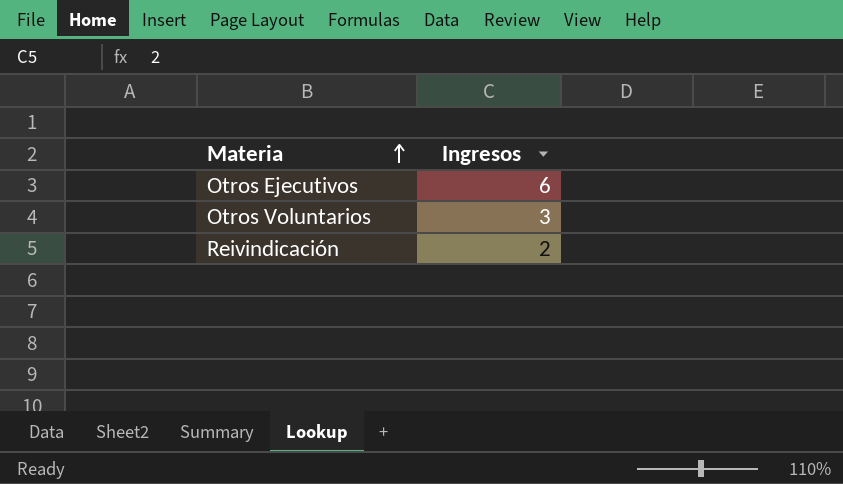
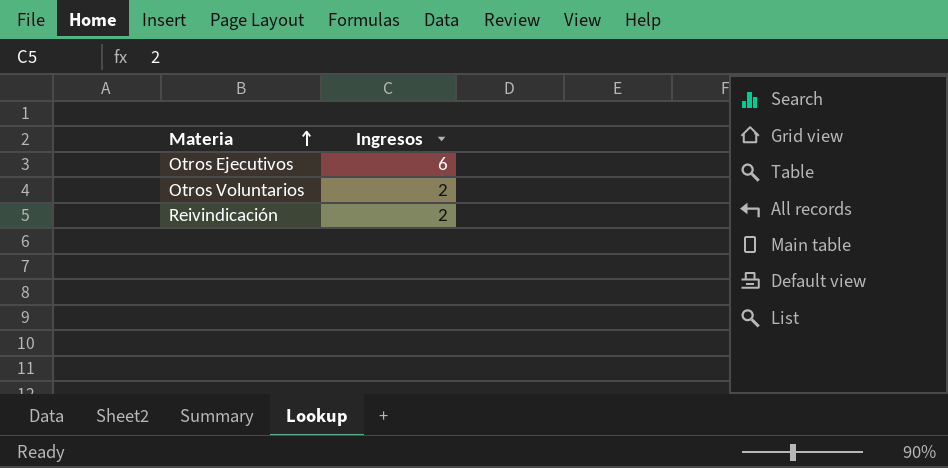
Otros Voluntarios | Ingresos: 3 -> 2

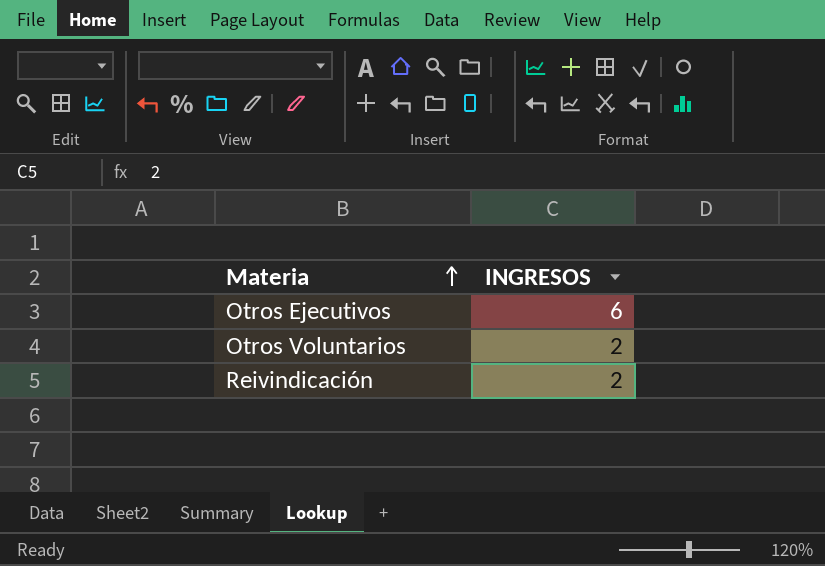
column name: Ingresos -> INGRESOS

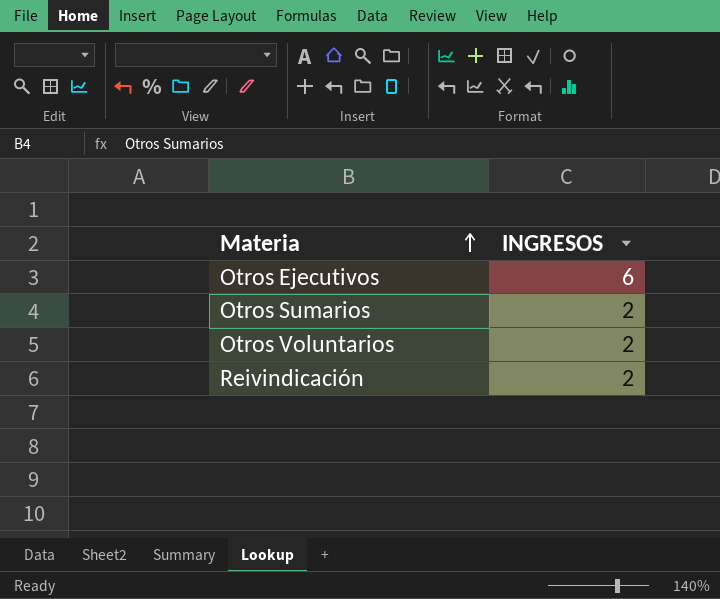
row Otros Sumarios: none -> 2

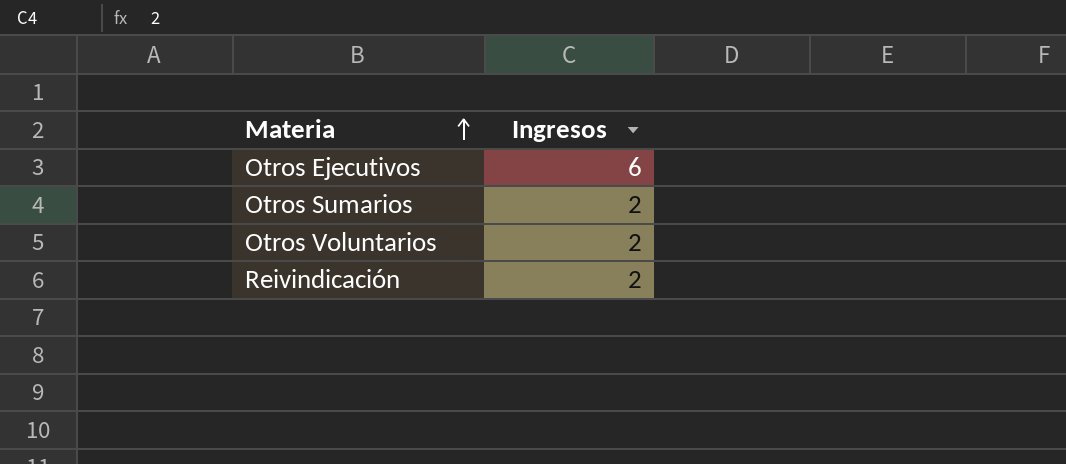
column name: INGRESOS -> Ingresos

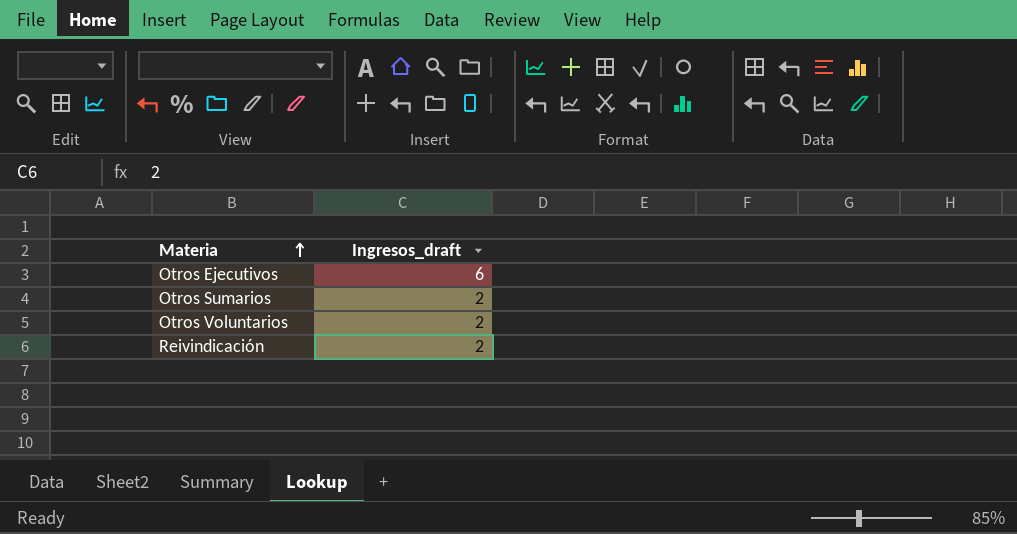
column name: Ingresos -> Ingresos_draft

